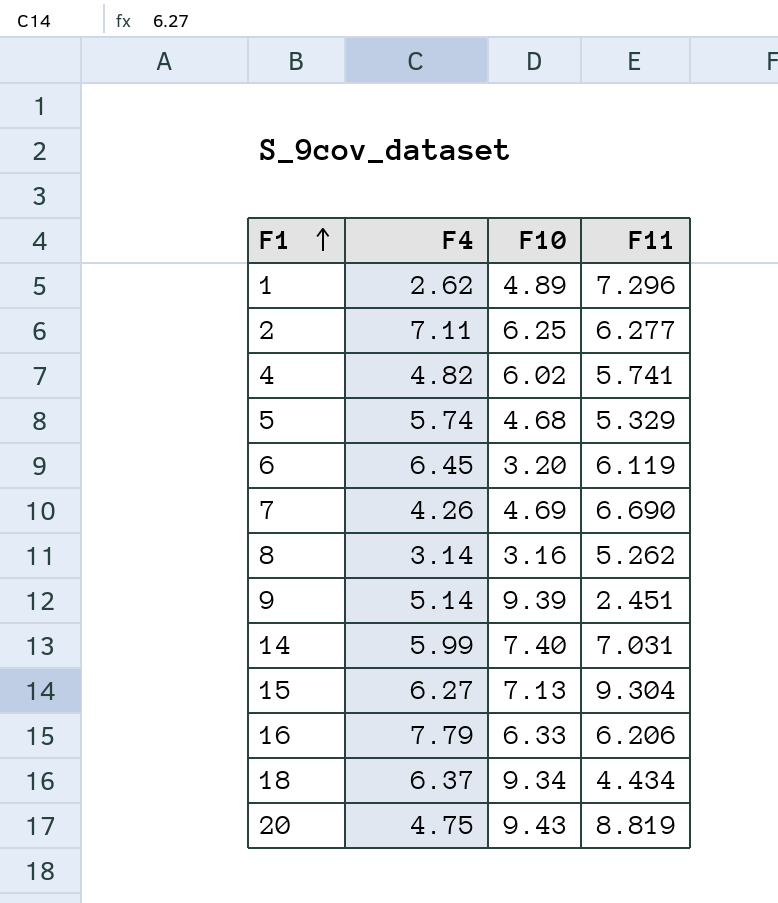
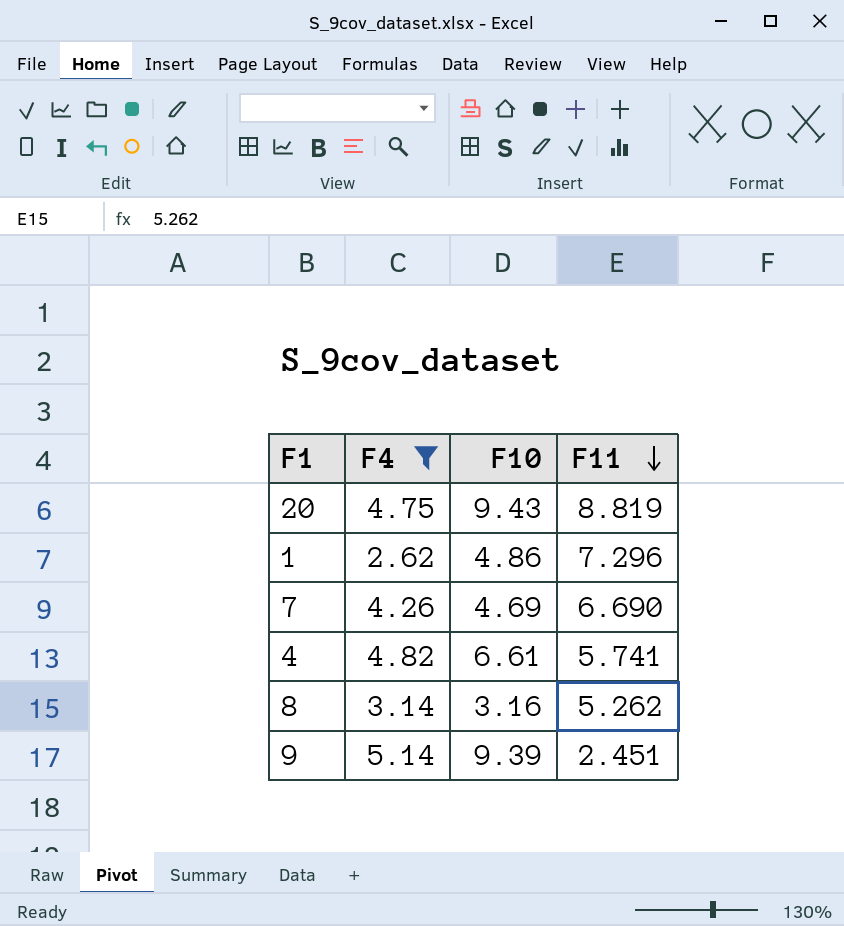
filter: none -> F4 <= 5.14
row order: F1 ascending -> F11 descending
1 | F10: 4.89 -> 4.86
4 | F10: 6.02 -> 6.61

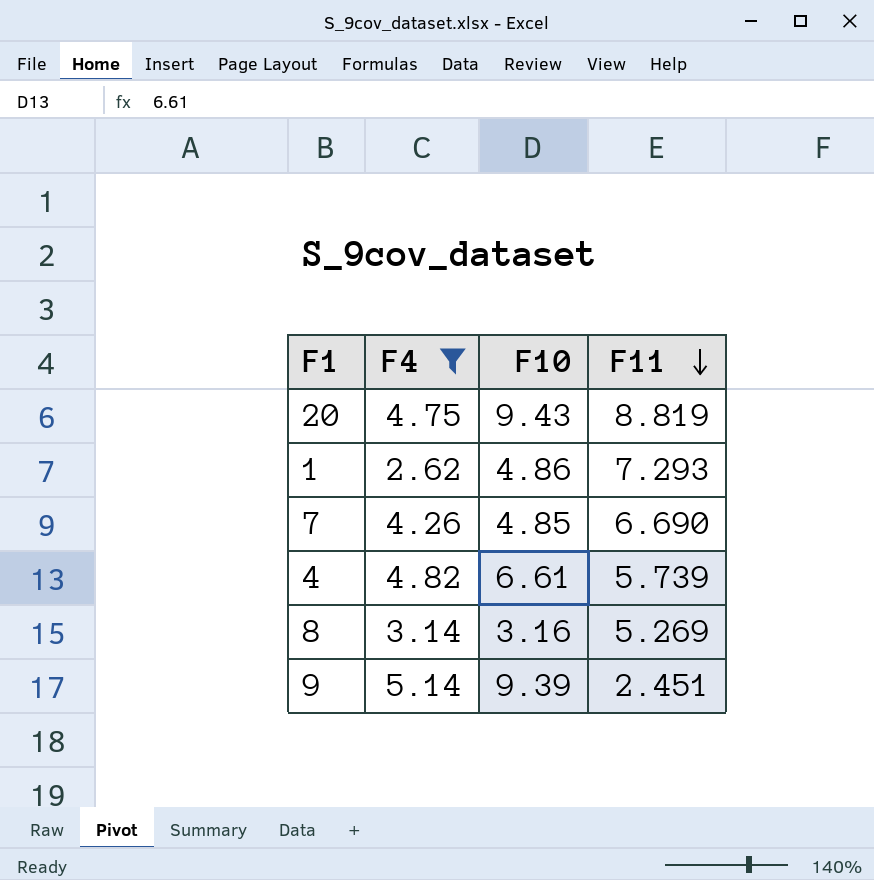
1 | F11: 7.296 -> 7.293
7 | F10: 4.69 -> 4.85
4 | F11: 5.741 -> 5.739
8 | F11: 5.262 -> 5.269

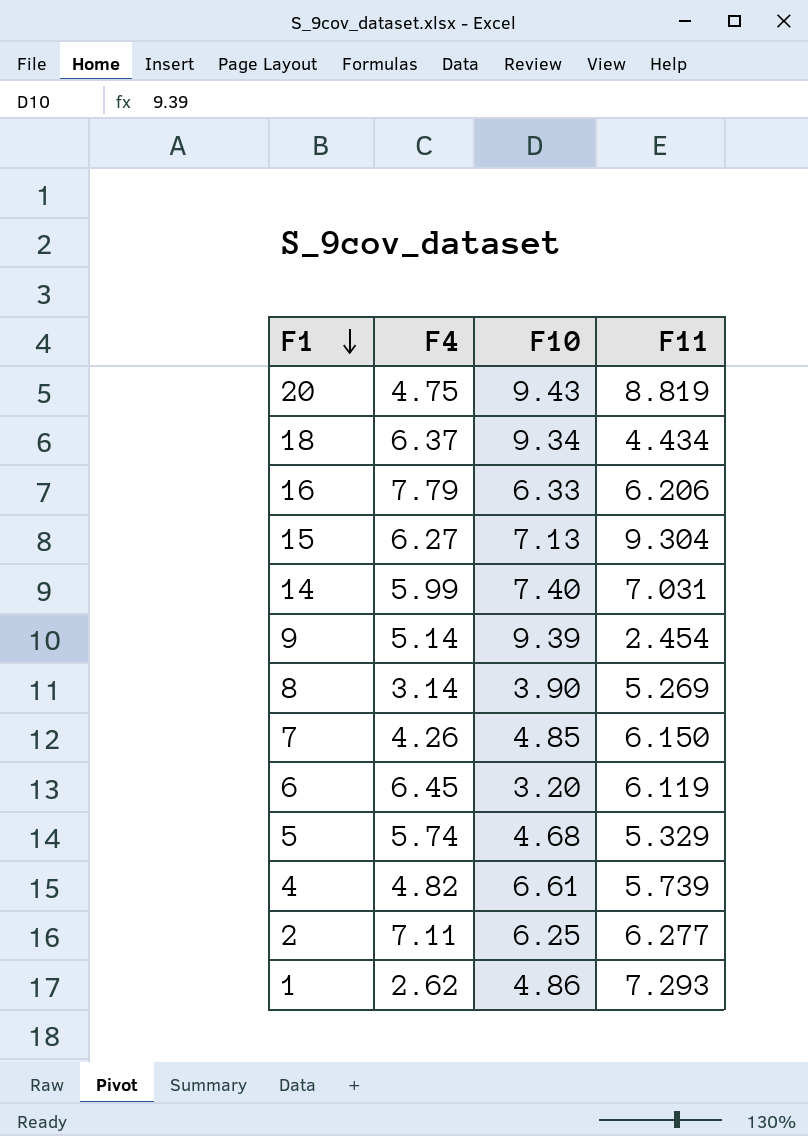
filter: F4 <= 5.14 -> none
row order: F11 descending -> F1 descending
9 | F11: 2.451 -> 2.454
8 | F10: 3.16 -> 3.90
7 | F11: 6.690 -> 6.150

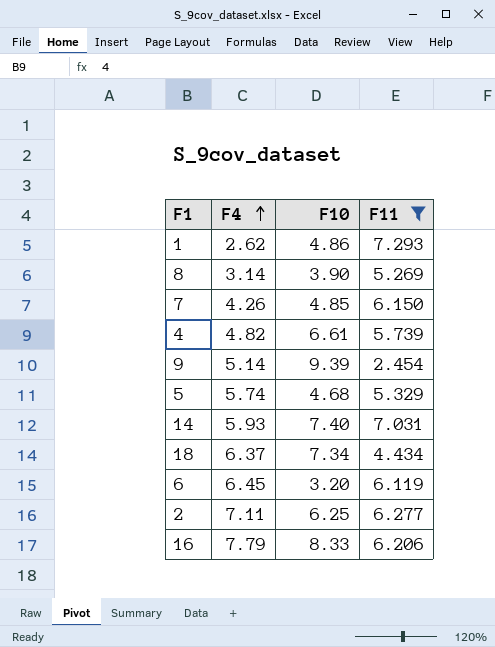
filter: none -> F11 <= 7.293
row order: F1 descending -> F4 ascending
14 | F4: 5.99 -> 5.93
18 | F10: 9.34 -> 7.34
16 | F10: 6.33 -> 8.33

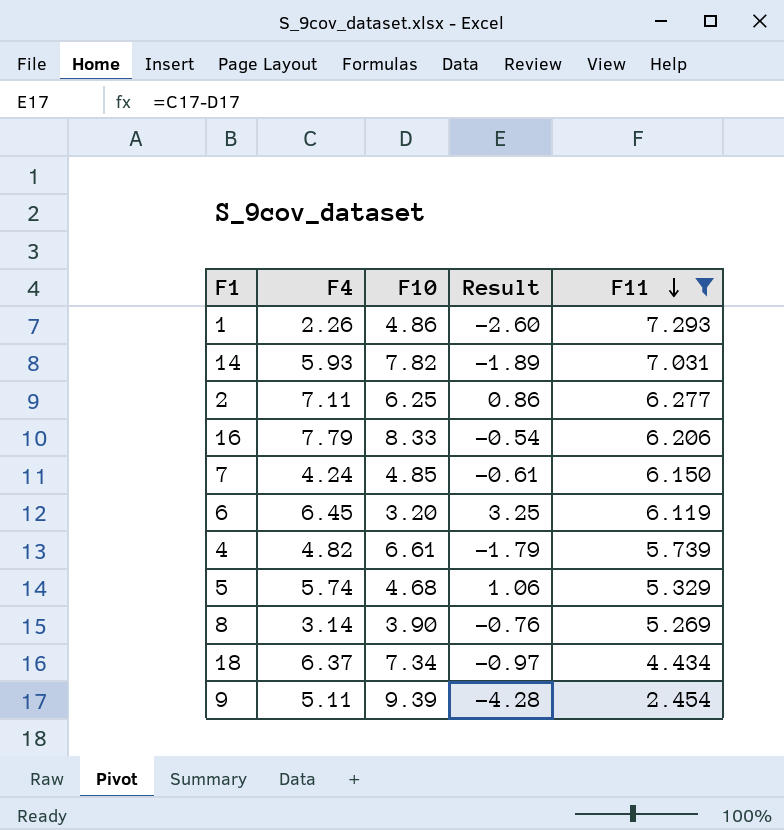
row order: F4 ascending -> F11 descending
column Result | formula: none -> [F4] - [F10]
1 | F4: 2.62 -> 2.26
14 | F10: 7.40 -> 7.82
7 | F4: 4.26 -> 4.24
9 | F4: 5.14 -> 5.11

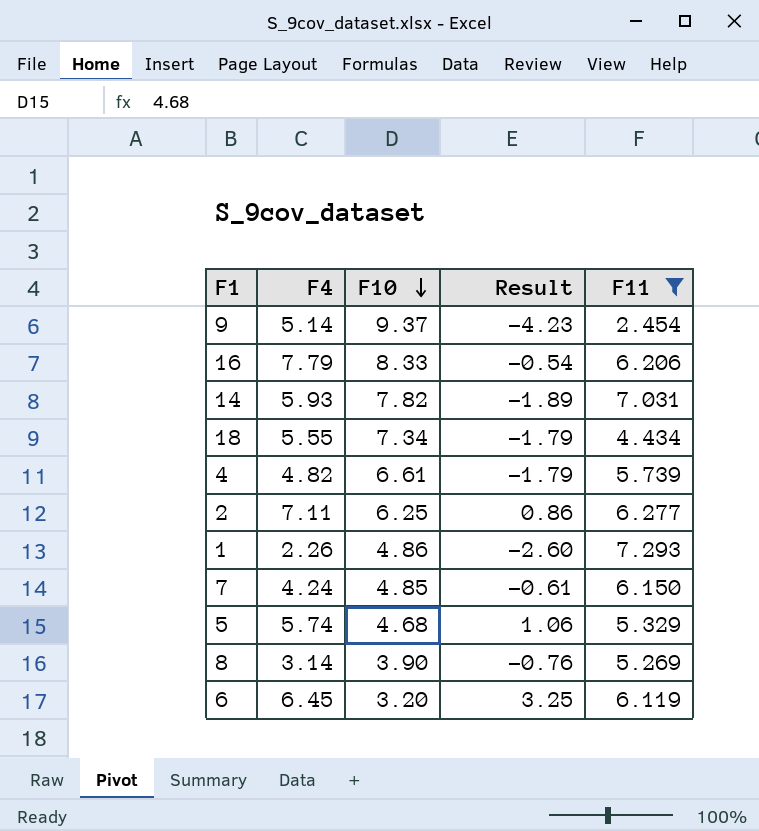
row order: F11 descending -> F10 descending
9 | F4: 5.11 -> 5.14
9 | F10: 9.39 -> 9.37
9 | Result: -4.28 -> -4.23
18 | F4: 6.37 -> 5.55
18 | Result: -0.97 -> -1.79

